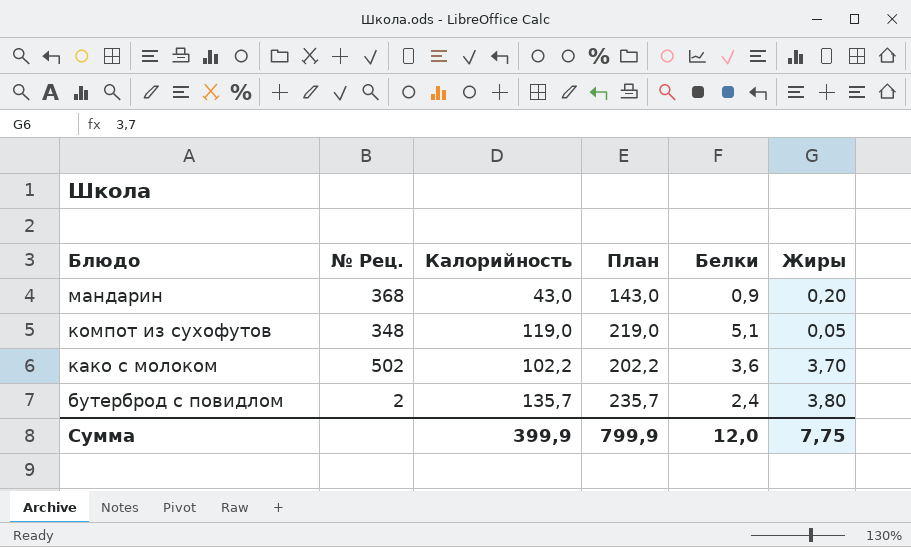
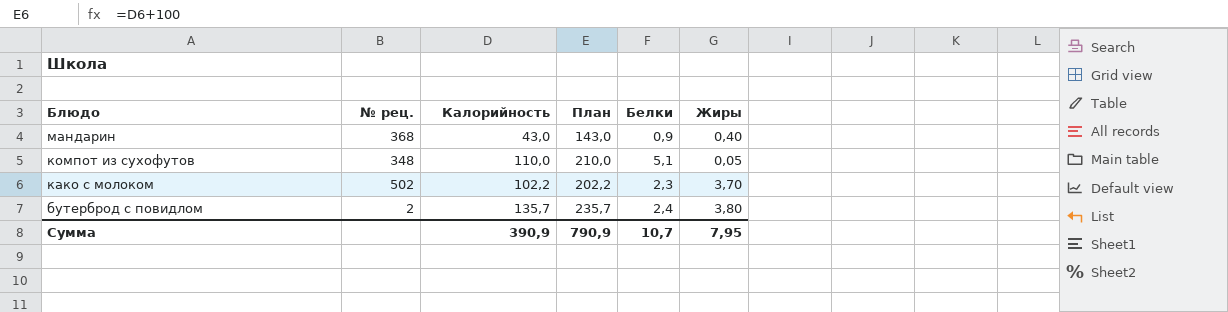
column name: № Рец. -> № рец.
мандарин | Жиры: 0,20 -> 0,40
компот из сухофутов | Калорийность: 119,0 -> 110,0
компот из сухофутов | План: 219,0 -> 210,0
како с молоком | Белки: 3,6 -> 2,3
Сумма | Калорийность: 399,9 -> 390,9
Сумма | План: 799,9 -> 790,9
Сумма | Белки: 12,0 -> 10,7
Сумма | Жиры: 7,75 -> 7,95

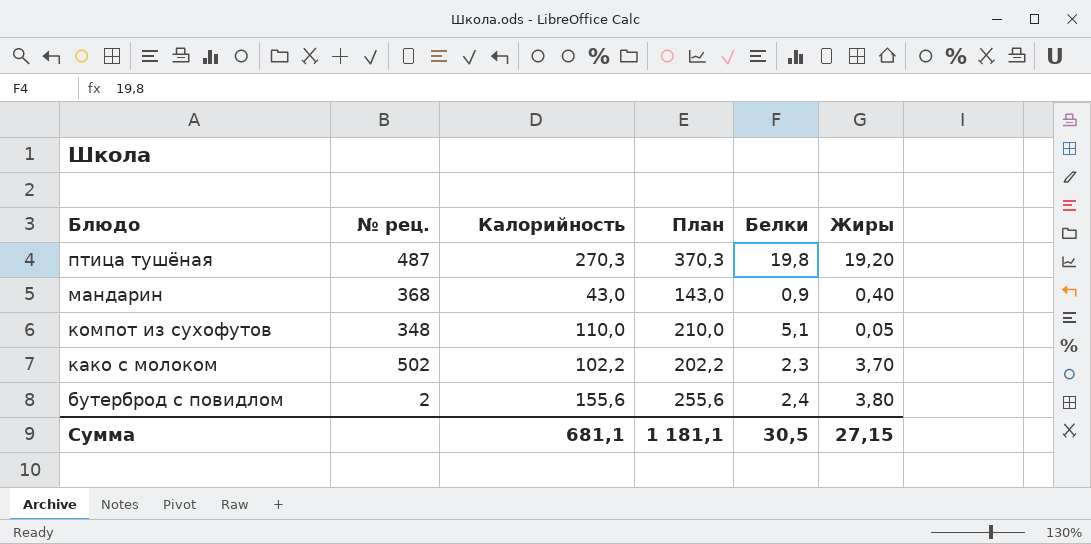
row птица тушёная: none -> 487 | 270,3 | 370,3 | 19,8 | 19,20
бутерброд с повидлом | Калорийность: 135,7 -> 155,6
бутерброд с повидлом | План: 235,7 -> 255,6
Сумма | Калорийность: 390,9 -> 681,1
Сумма | План: 790,9 -> 1 181,1
Сумма | Белки: 10,7 -> 30,5
Сумма | Жиры: 7,95 -> 27,15

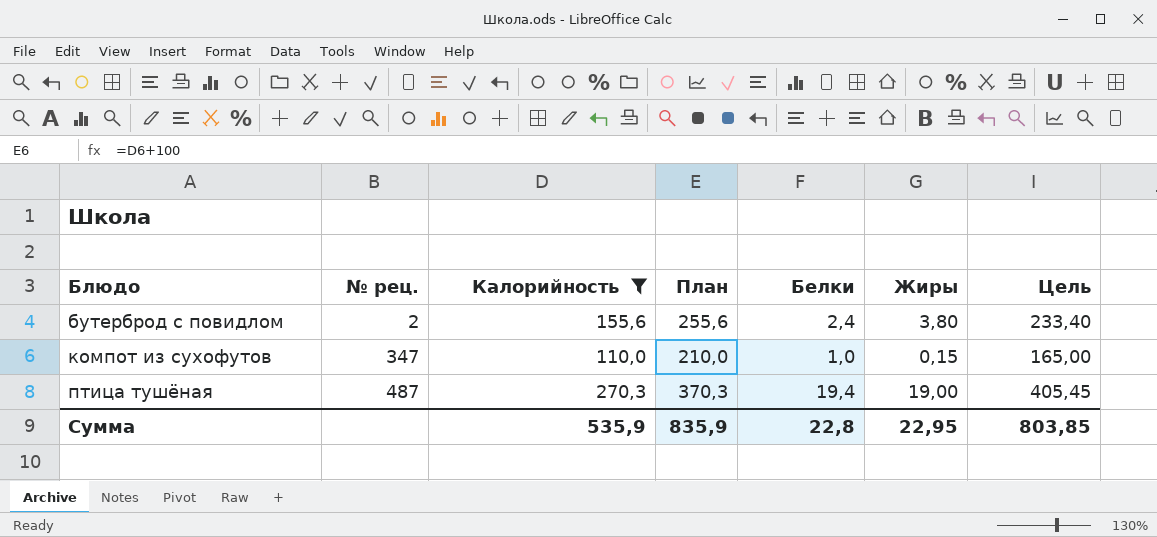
filter: none -> Калорийность >= 110,0
row order: Блюдо descending -> Блюдо ascending
column Цель | formula: none -> [Калорийность] * 1,5
компот из сухофутов | № рец.: 348 -> 347
компот из сухофутов | Белки: 5,1 -> 1,0
компот из сухофутов | Жиры: 0,05 -> 0,15
птица тушёная | Белки: 19,8 -> 19,4
птица тушёная | Жиры: 19,20 -> 19,00
Сумма | Калорийность: 681,1 -> 535,9
Сумма | План: 1 181,1 -> 835,9
Сумма | Белки: 30,5 -> 22,8
Сумма | Жиры: 27,15 -> 22,95

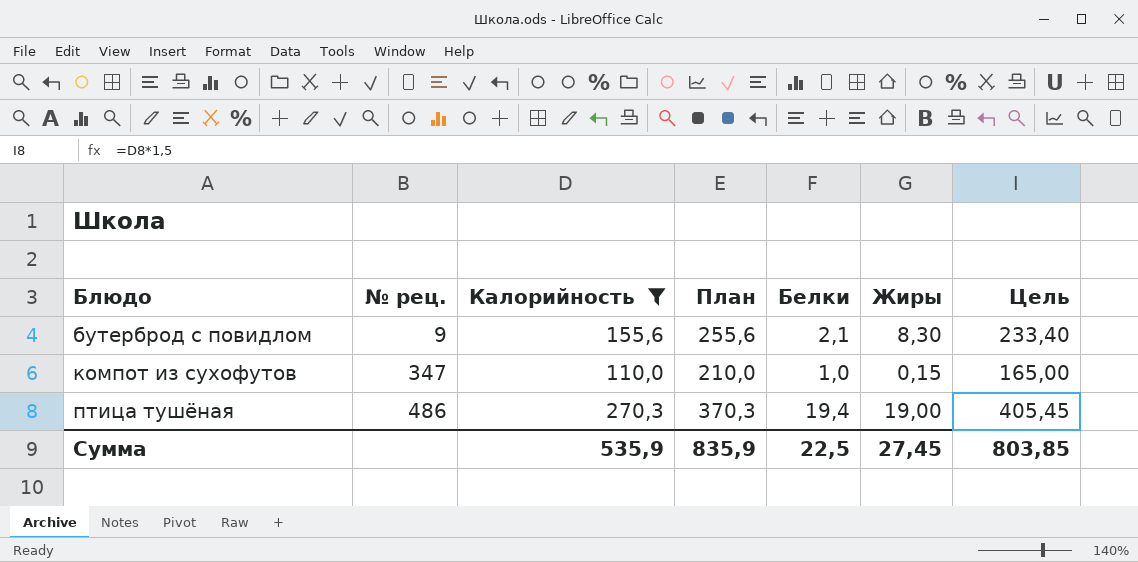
бутерброд с повидлом | № рец.: 2 -> 9
бутерброд с повидлом | Белки: 2,4 -> 2,1
бутерброд с повидлом | Жиры: 3,80 -> 8,30
птица тушёная | № рец.: 487 -> 486
Сумма | Белки: 22,8 -> 22,5
Сумма | Жиры: 22,95 -> 27,45

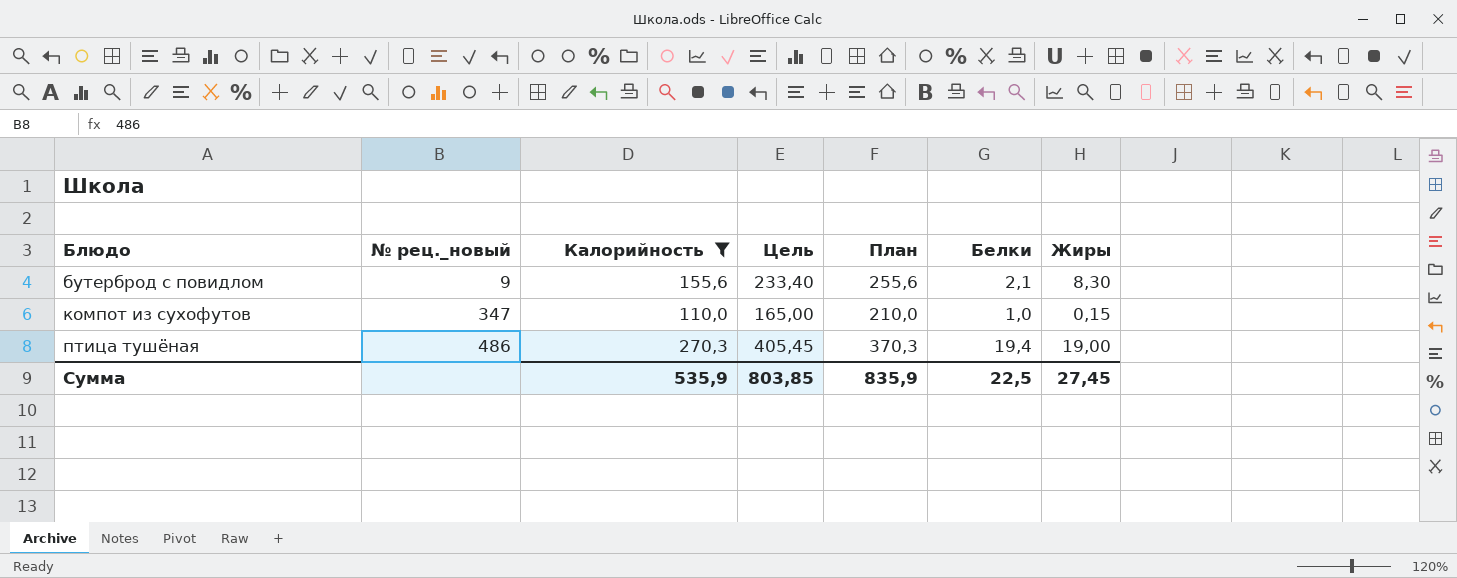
column name: № рец. -> № рец._новый
column Цель | position: 7 -> 4

